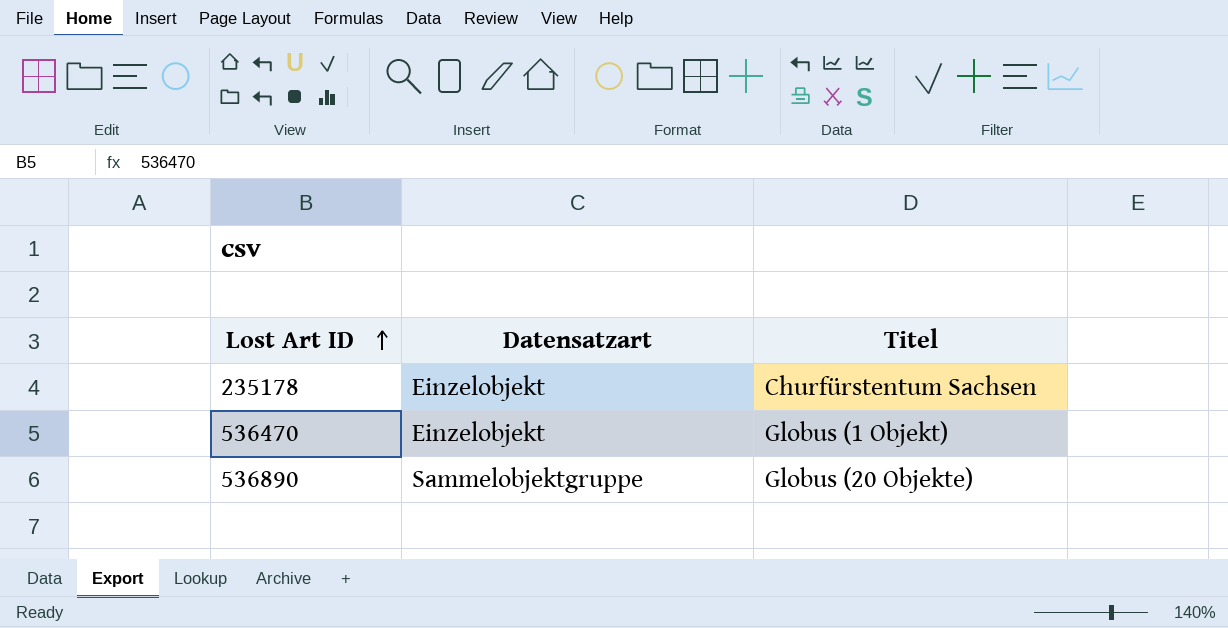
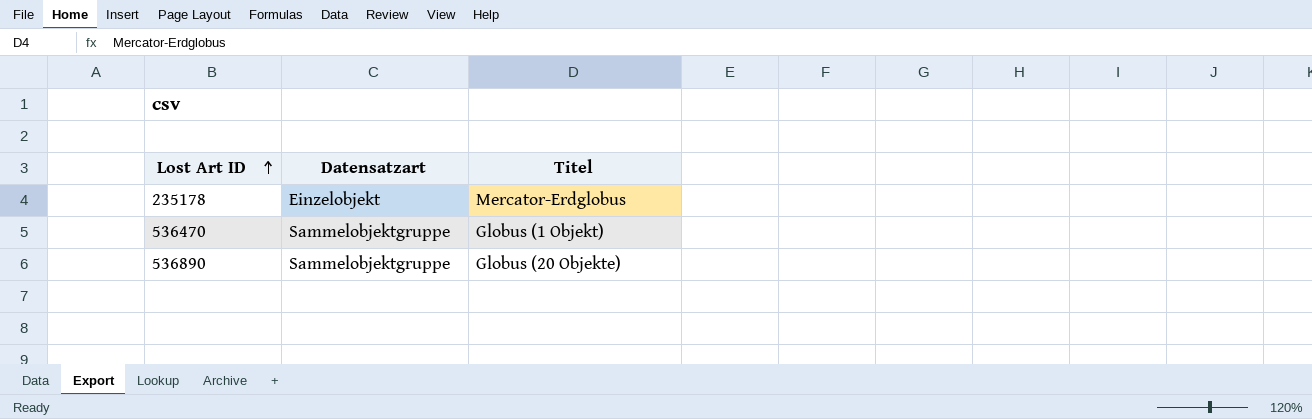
235178 | Titel: Churfürstentum Sachsen -> Mercator-Erdglobus
536470 | Datensatzart: Einzelobjekt -> Sammelobjektgruppe

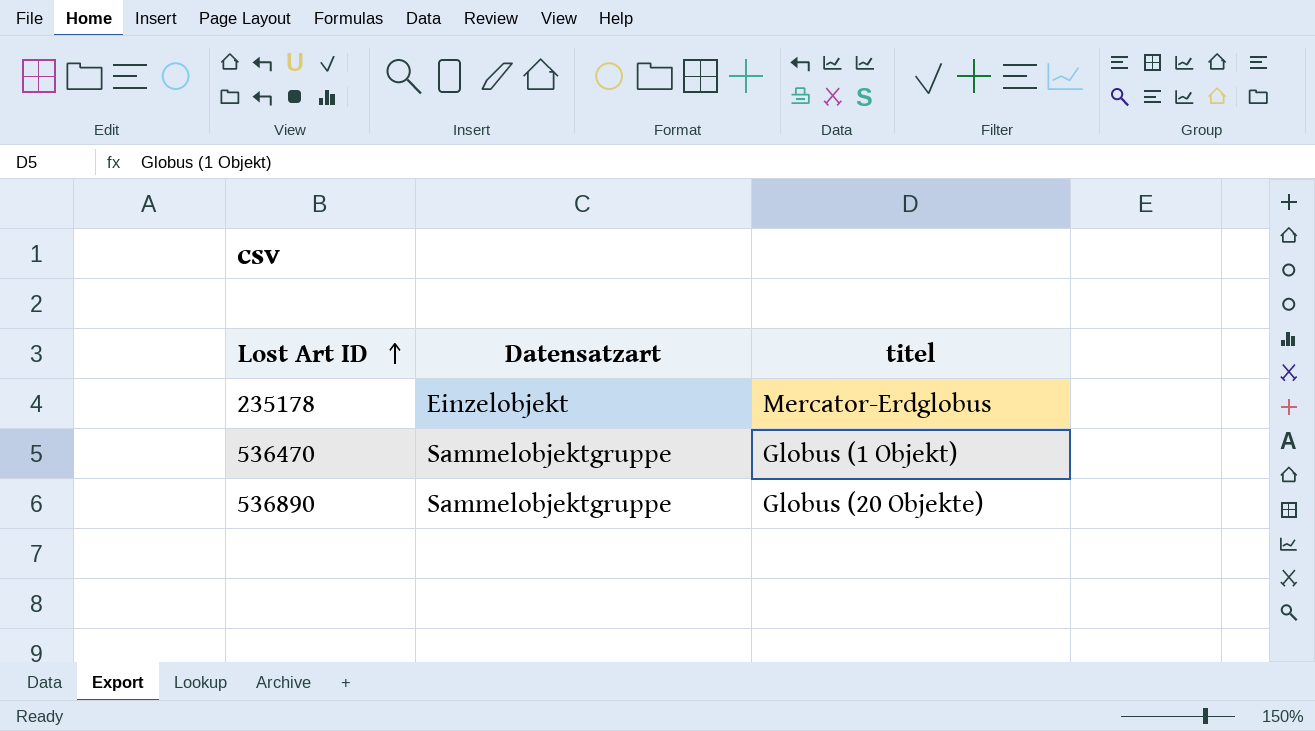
column name: Titel -> titel

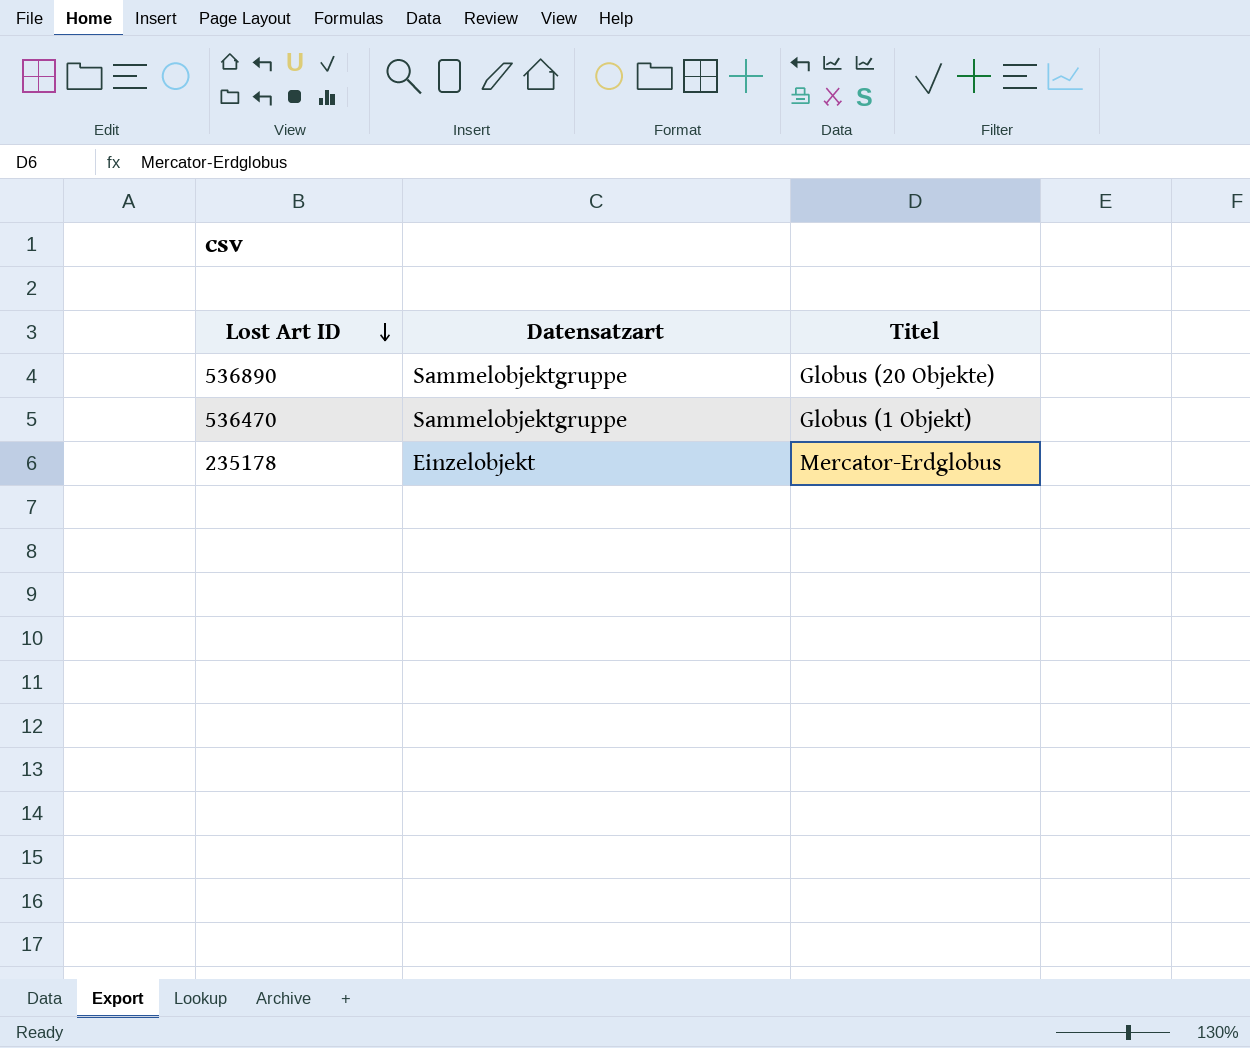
row order: Lost Art ID ascending -> Lost Art ID descending
column name: titel -> Titel

